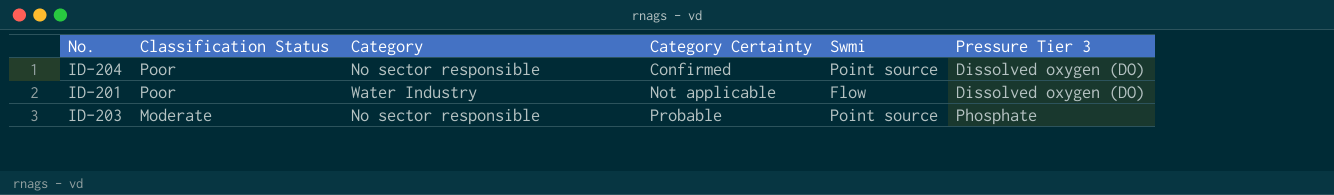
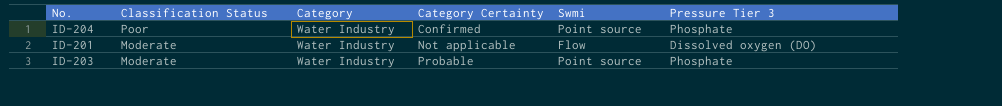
ID-204 | Category: No sector responsible -> Water Industry
ID-204 | Pressure Tier 3: Dissolved oxygen (DO) -> Phosphate
ID-201 | Classification Status: Poor -> Moderate
ID-203 | Category: No sector responsible -> Water Industry

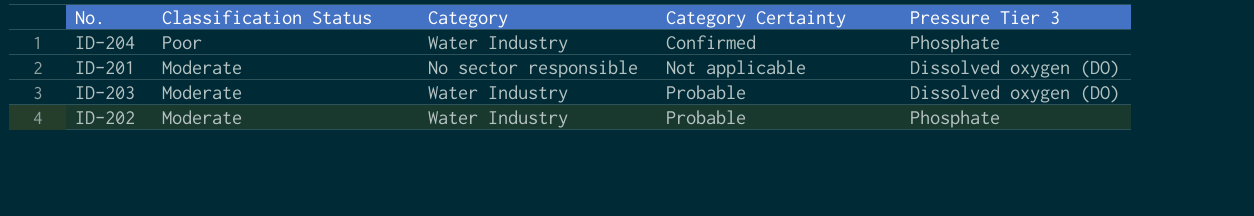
column Swmi | position: 5 -> none
ID-201 | Category: Water Industry -> No sector responsible
ID-203 | Pressure Tier 3: Phosphate -> Dissolved oxygen (DO)
row ID-202: none -> Moderate | Water Industry | Probable | Phosphate

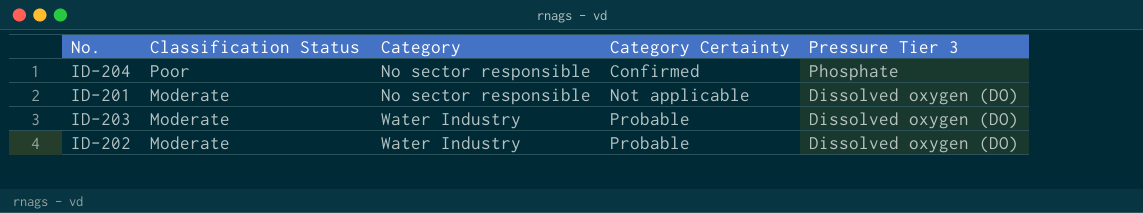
ID-204 | Category: Water Industry -> No sector responsible
ID-202 | Pressure Tier 3: Phosphate -> Dissolved oxygen (DO)

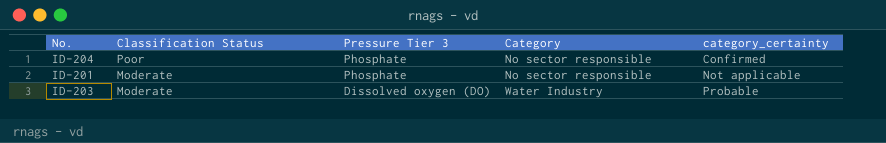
column Pressure Tier 3 | position: 5 -> 3
column name: Category Certainty -> category_certainty
row ID-202: Moderate | Water Industry | Probable | Dissolved oxygen (DO) -> none
ID-201 | Pressure Tier 3: Dissolved oxygen (DO) -> Phosphate

